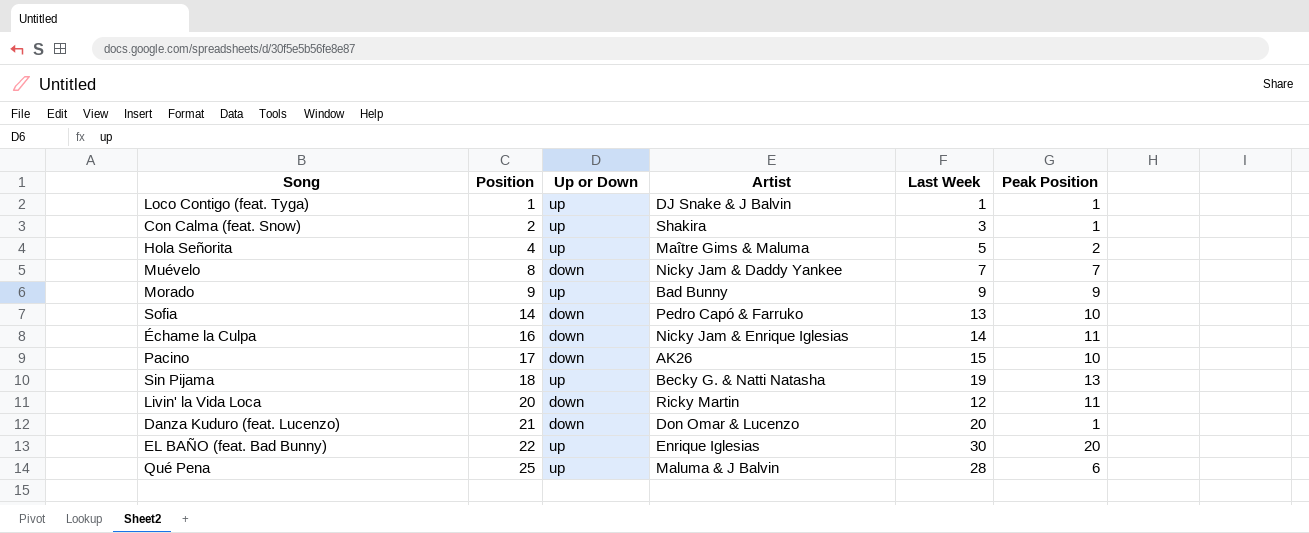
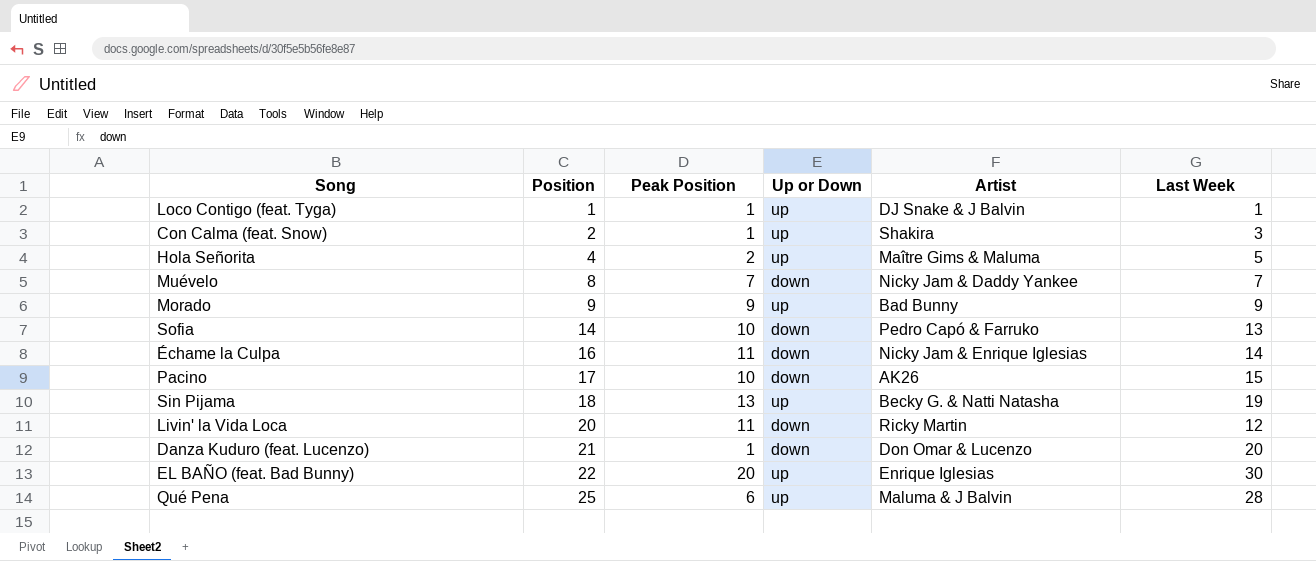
column Peak Position | position: 6 -> 3

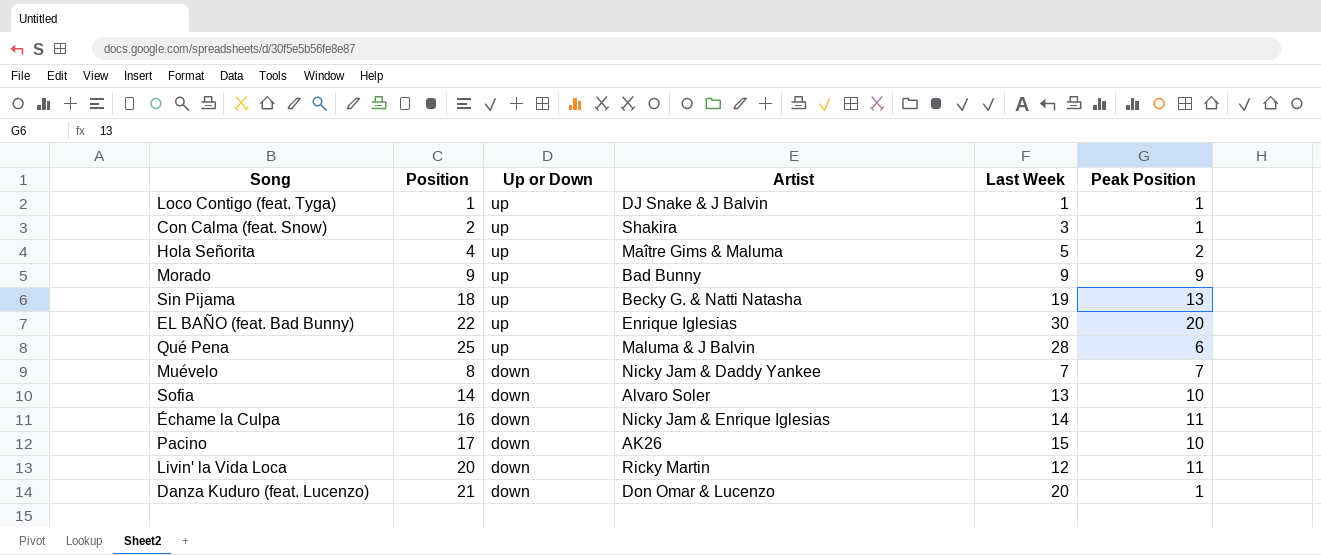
row order: Position ascending -> Up or Down descending
column Peak Position | position: 3 -> 6
Sofia | Artist: Pedro Capó & Farruko -> Alvaro Soler

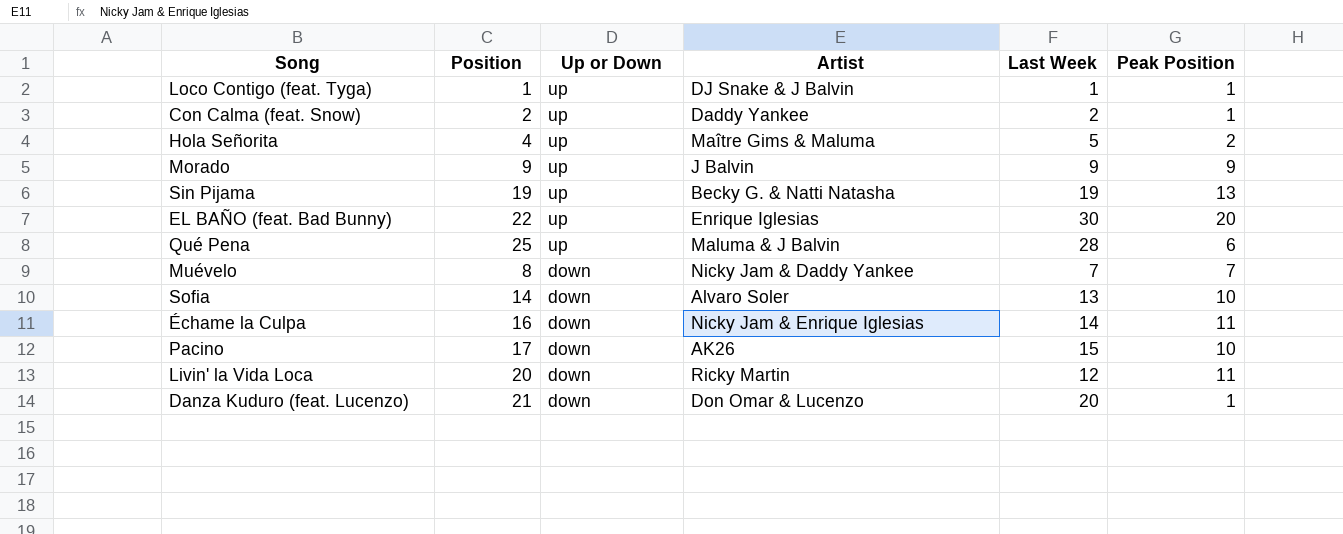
Con Calma (feat. Snow) | Artist: Shakira -> Daddy Yankee
Con Calma (feat. Snow) | Last Week: 3 -> 2
Morado | Artist: Bad Bunny -> J Balvin
Sin Pijama | Position: 18 -> 19

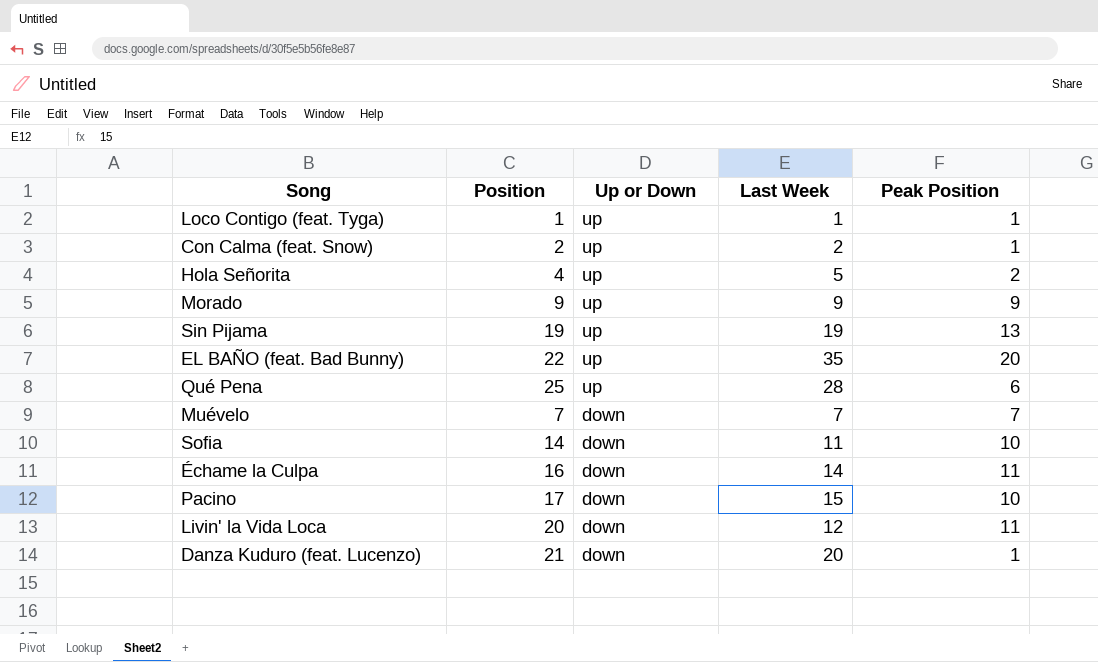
column Artist | position: 4 -> none
EL BAÑO (feat. Bad Bunny) | Last Week: 30 -> 35
Muévelo | Position: 8 -> 7
Sofia | Last Week: 13 -> 11

